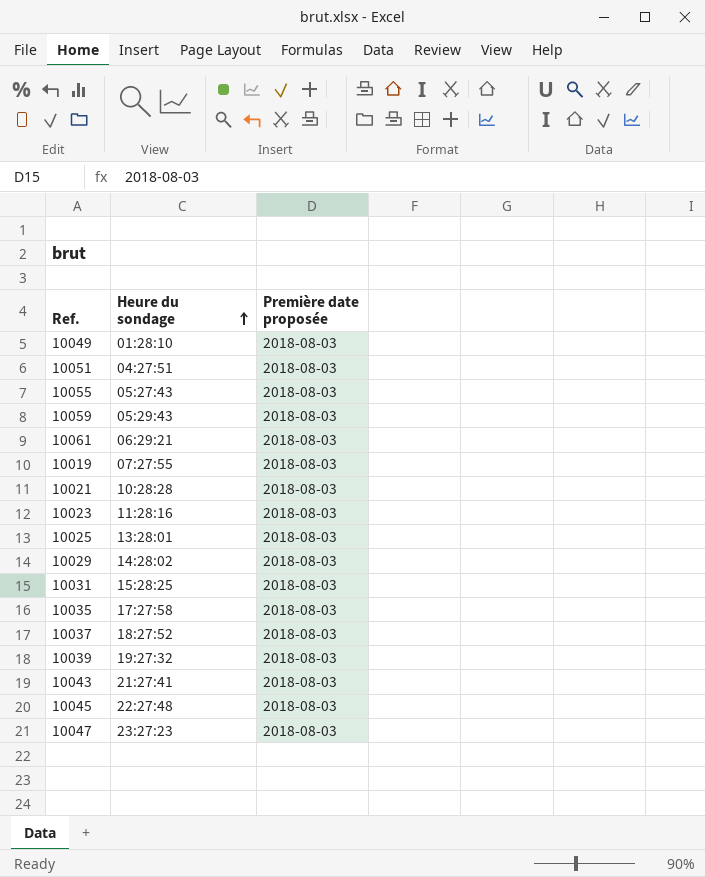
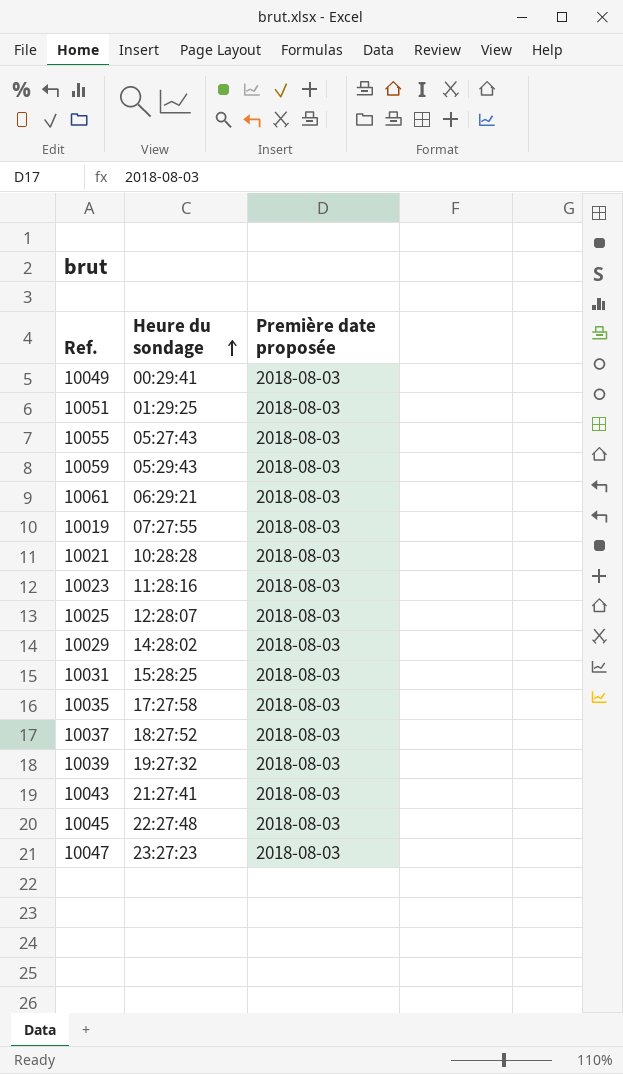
10049 | Heure du sondage: 01:28:10 -> 00:29:41
10051 | Heure du sondage: 04:27:51 -> 01:29:25
10025 | Heure du sondage: 13:28:01 -> 12:28:07

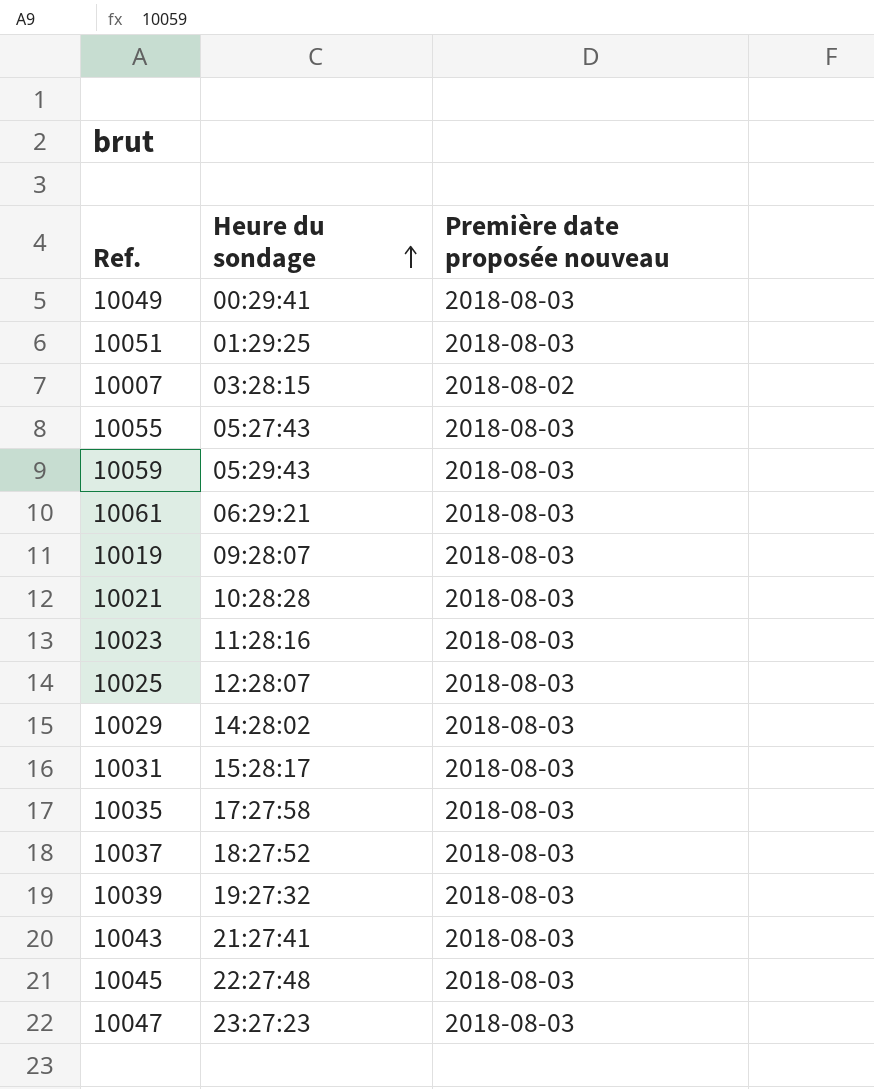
column name: Première date proposée -> Première date proposée nouveau
row 10007: none -> 03:28:15 | 2018-08-02
10019 | Heure du sondage: 07:27:55 -> 09:28:07
10031 | Heure du sondage: 15:28:25 -> 15:28:17

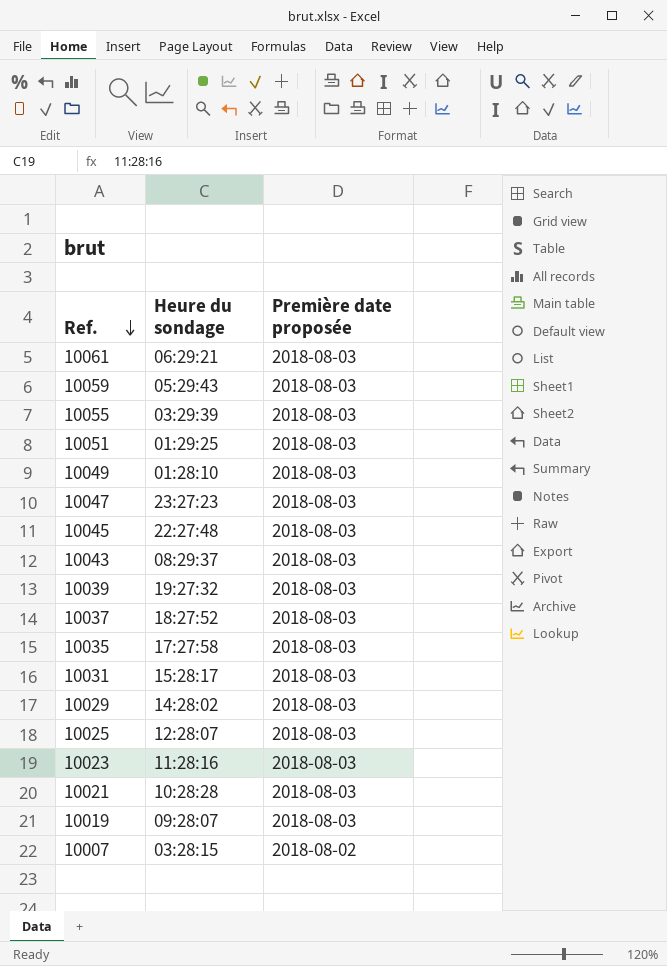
row order: Heure du sondage ascending -> Ref. descending
column name: Première date proposée nouveau -> Première date proposée
10055 | Heure du sondage: 05:27:43 -> 03:29:39
10049 | Heure du sondage: 00:29:41 -> 01:28:10
10043 | Heure du sondage: 21:27:41 -> 08:29:37

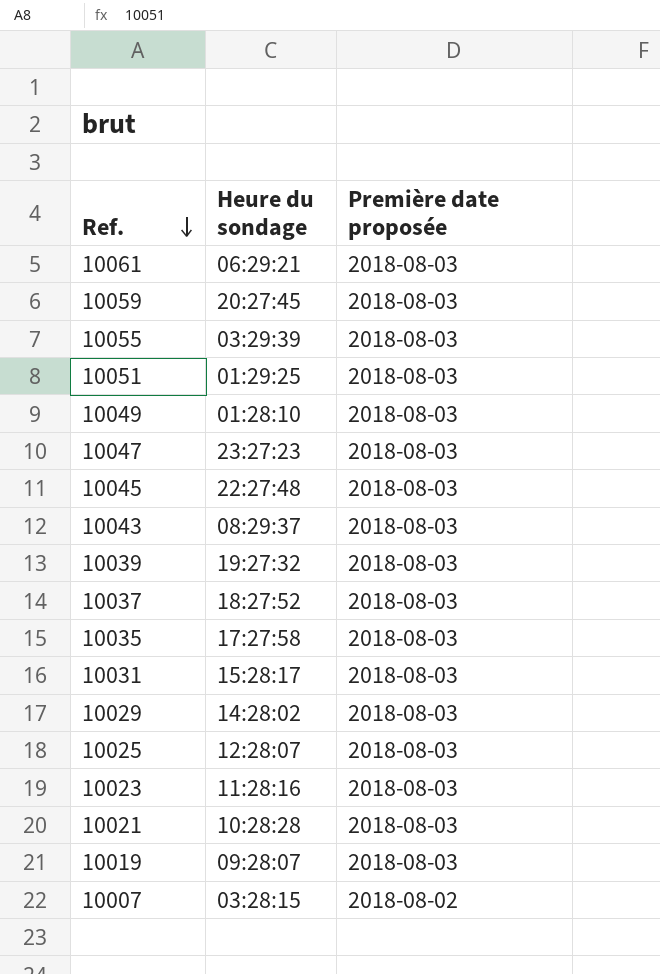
10059 | Heure du sondage: 05:29:43 -> 20:27:45

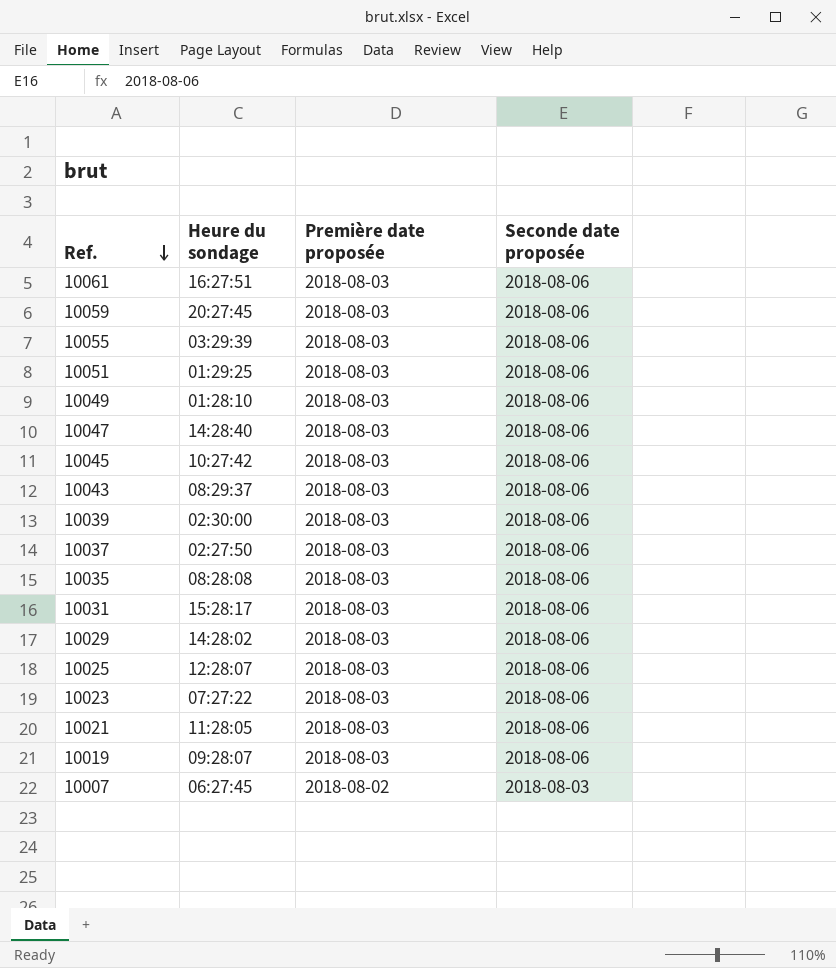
column Seconde date proposée | position: none -> 4
10061 | Heure du sondage: 06:29:21 -> 16:27:51
10047 | Heure du sondage: 23:27:23 -> 14:28:40
10045 | Heure du sondage: 22:27:48 -> 10:27:42
10039 | Heure du sondage: 19:27:32 -> 02:30:00
10037 | Heure du sondage: 18:27:52 -> 02:27:50
10035 | Heure du sondage: 17:27:58 -> 08:28:08
10023 | Heure du sondage: 11:28:16 -> 07:27:22
10021 | Heure du sondage: 10:28:28 -> 11:28:05
10007 | Heure du sondage: 03:28:15 -> 06:27:45

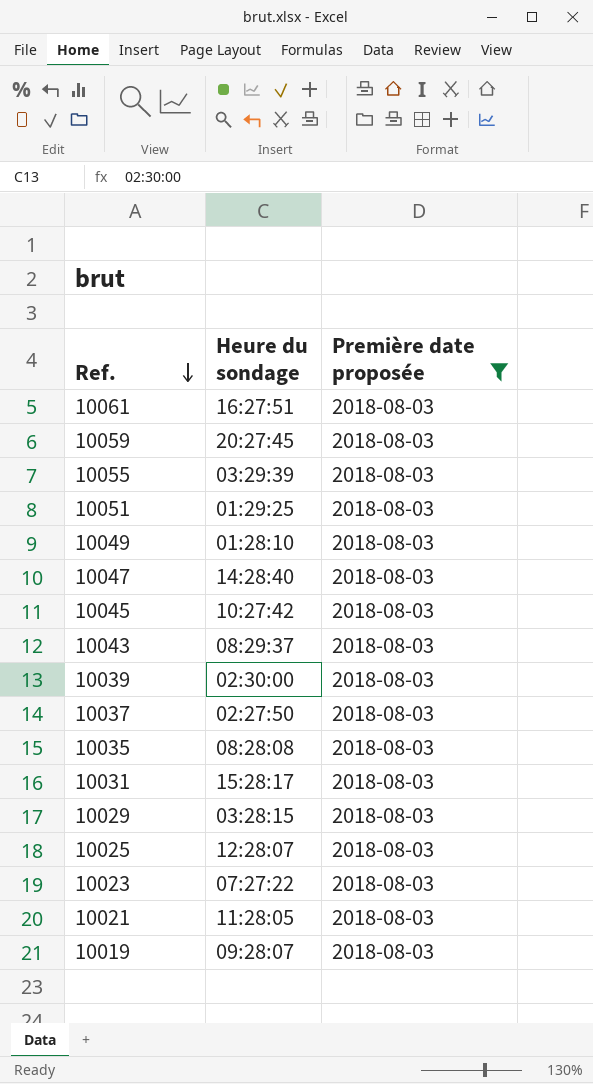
filter: none -> Première date proposée = 2018-08-03
column Seconde date proposée | position: 4 -> none
10029 | Heure du sondage: 14:28:02 -> 03:28:15

